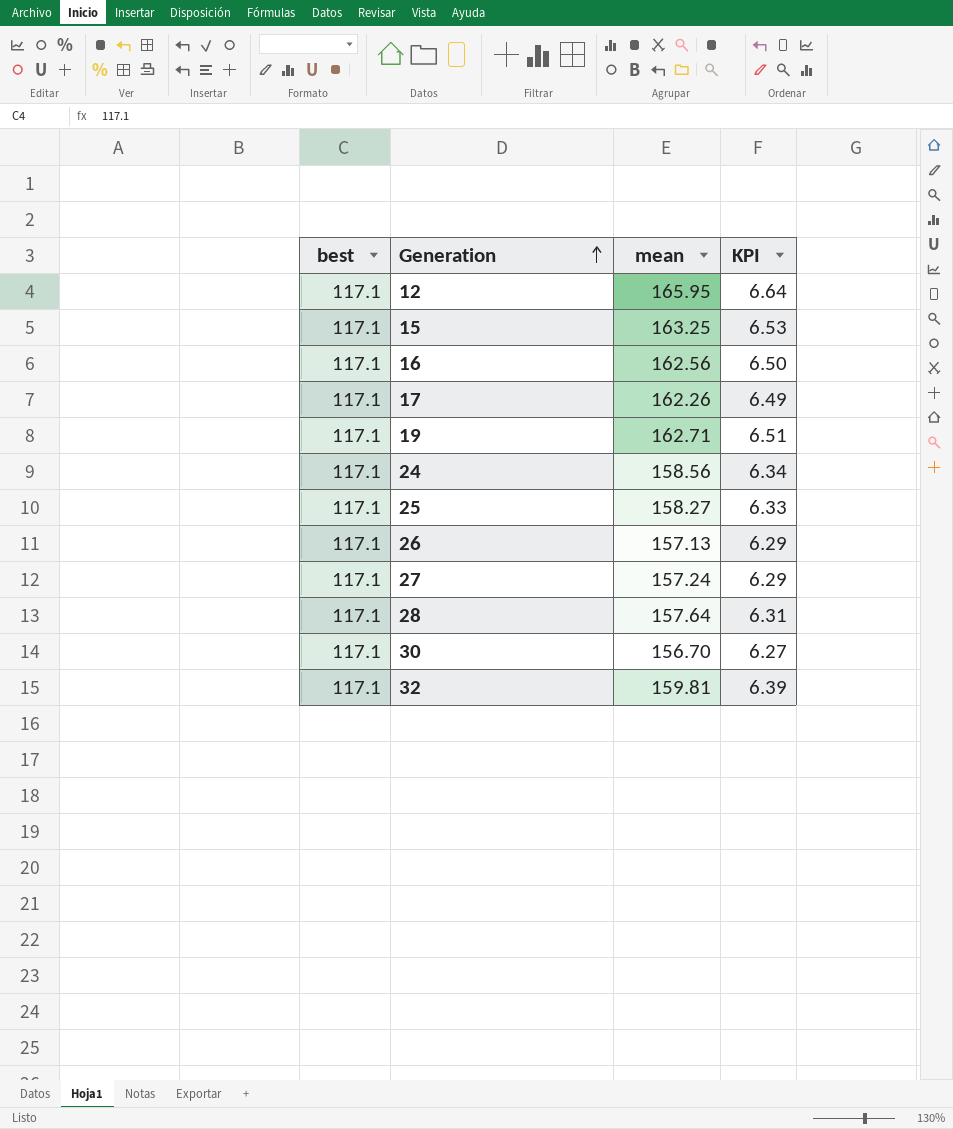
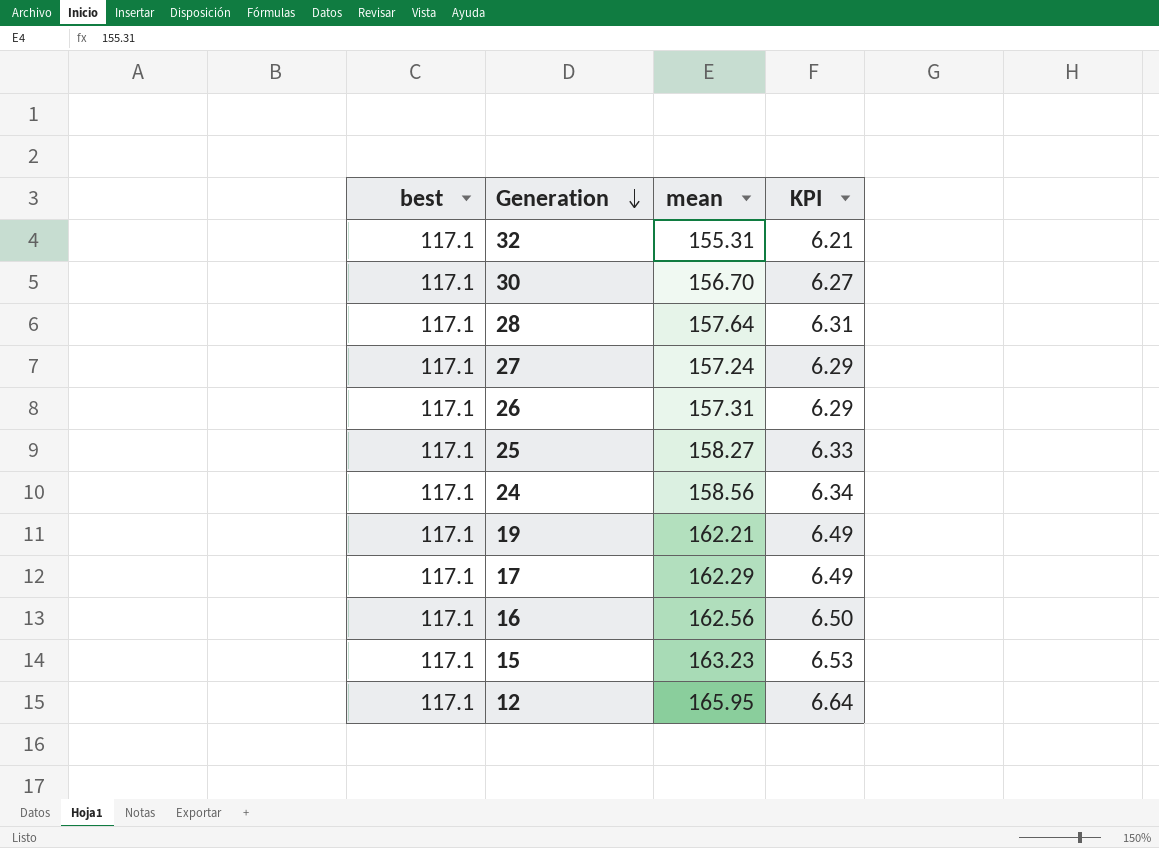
row order: Generation ascending -> Generation descending
32 | mean: 159.81 -> 155.31
32 | KPI: 6.39 -> 6.21
26 | mean: 157.13 -> 157.31
19 | mean: 162.71 -> 162.21
19 | KPI: 6.51 -> 6.49
17 | mean: 162.26 -> 162.29
15 | mean: 163.25 -> 163.23

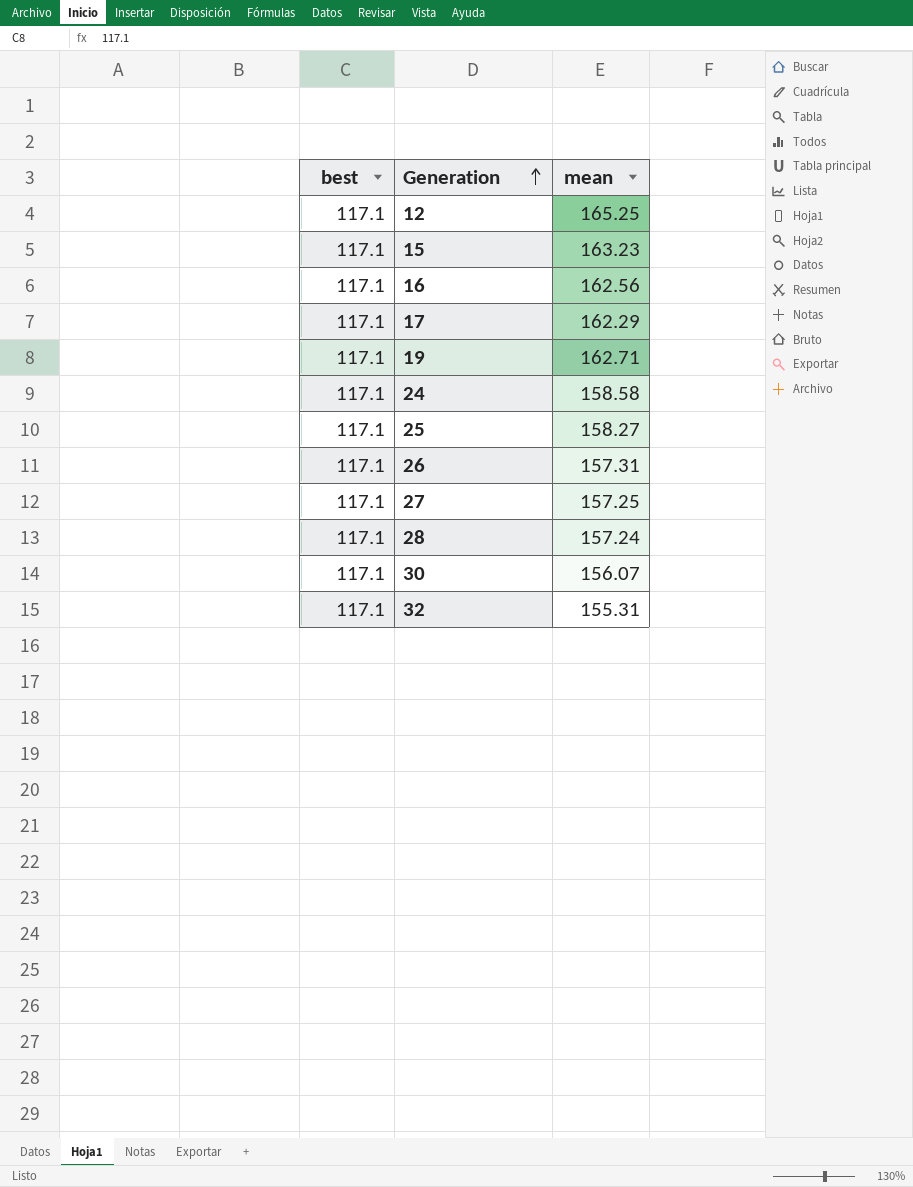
row order: Generation descending -> Generation ascending
column KPI | formula: [mean] * 0.04 -> none
12 | mean: 165.95 -> 165.25
19 | mean: 162.21 -> 162.71
24 | mean: 158.56 -> 158.58
27 | mean: 157.24 -> 157.25
28 | mean: 157.64 -> 157.24
30 | mean: 156.70 -> 156.07

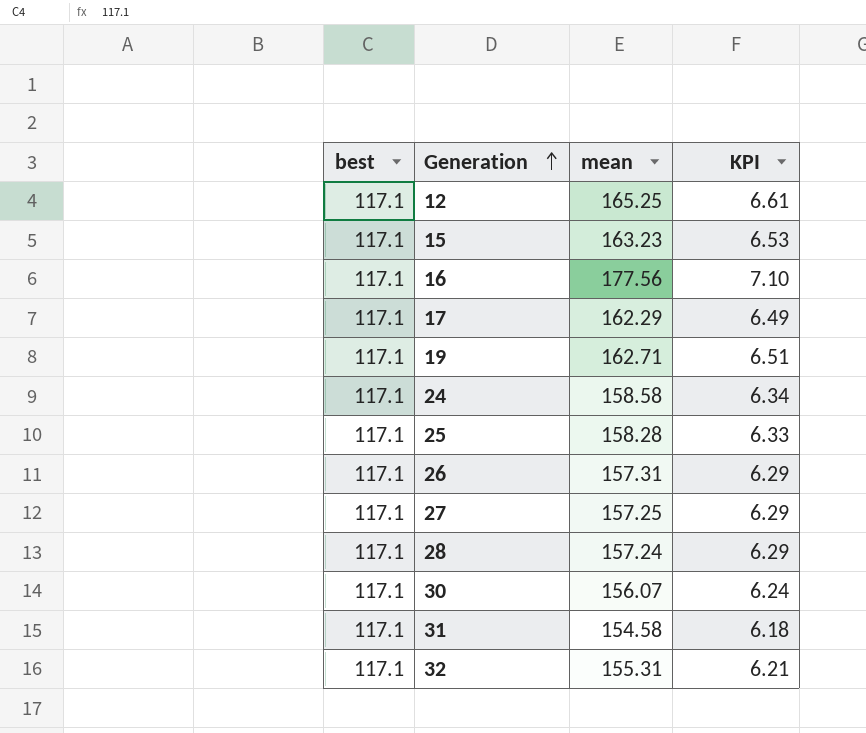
column KPI | formula: none -> [mean] * 0.04
16 | mean: 162.56 -> 177.56
25 | mean: 158.27 -> 158.28
row 31: none -> 117.1 | 154.58 | 6.18

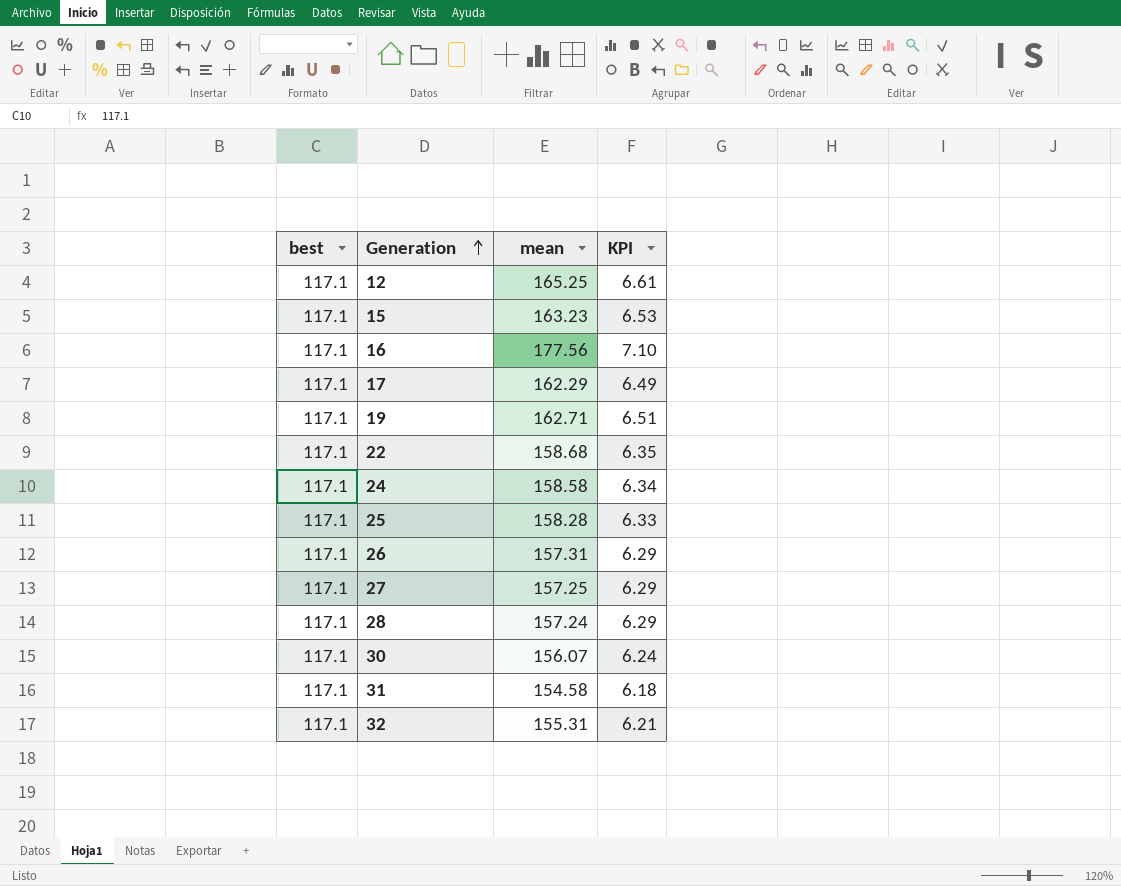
row 22: none -> 117.1 | 158.68 | 6.35

